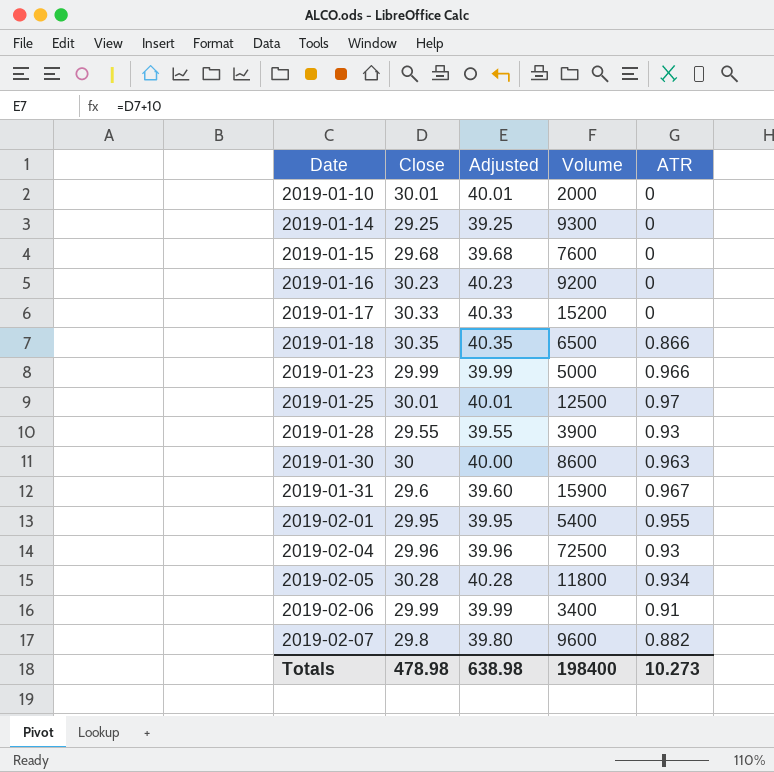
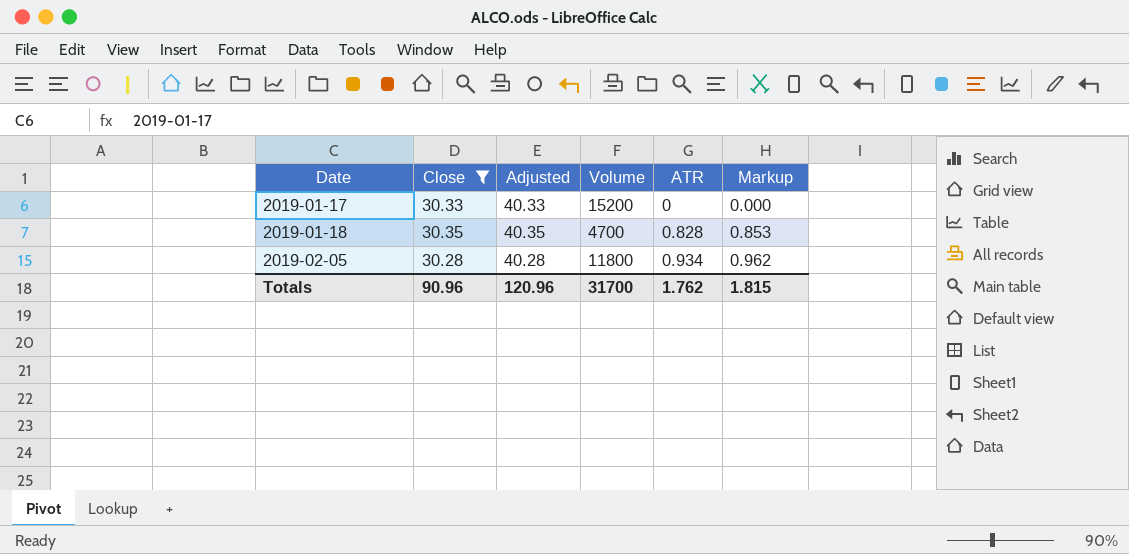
filter: none -> Close >= 30.28
column Markup | formula: none -> [ATR] * 1.03
2019-01-18 | Volume: 6500 -> 4700
2019-01-18 | ATR: 0.866 -> 0.828
Totals | Close: 478.98 -> 90.96
Totals | Adjusted: 638.98 -> 120.96
Totals | Volume: 198400 -> 31700
Totals | ATR: 10.273 -> 1.762

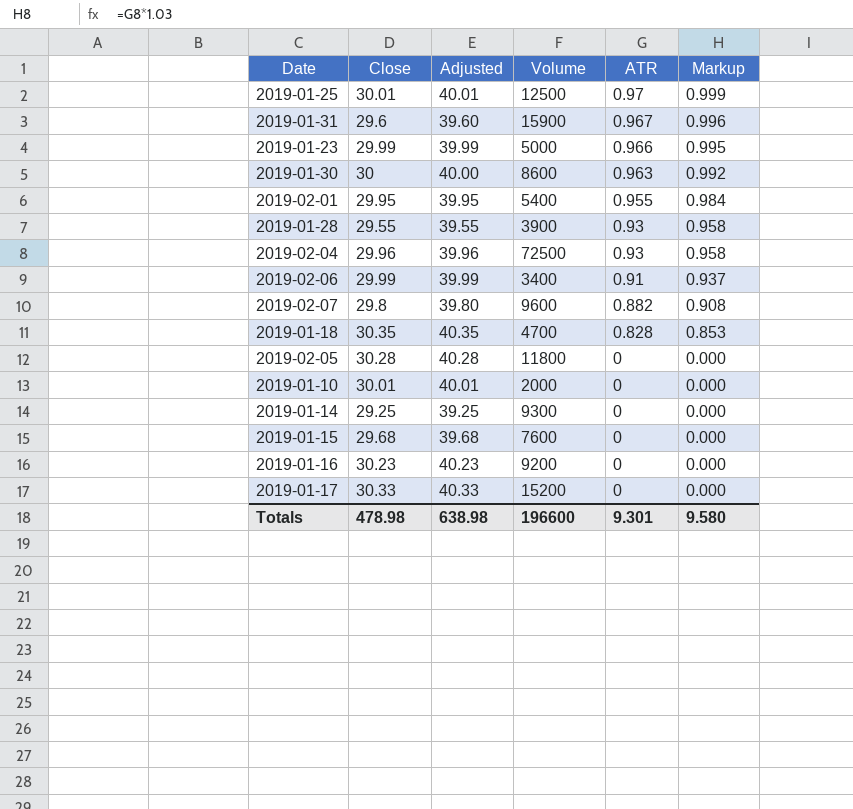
filter: Close >= 30.28 -> none
row order: Date ascending -> ATR descending
2019-02-05 | ATR: 0.934 -> 0
2019-02-05 | Markup: 0.962 -> 0.000
Totals | Close: 90.96 -> 478.98
Totals | Adjusted: 120.96 -> 638.98
Totals | Volume: 31700 -> 196600
Totals | ATR: 1.762 -> 9.301
Totals | Markup: 1.815 -> 9.580

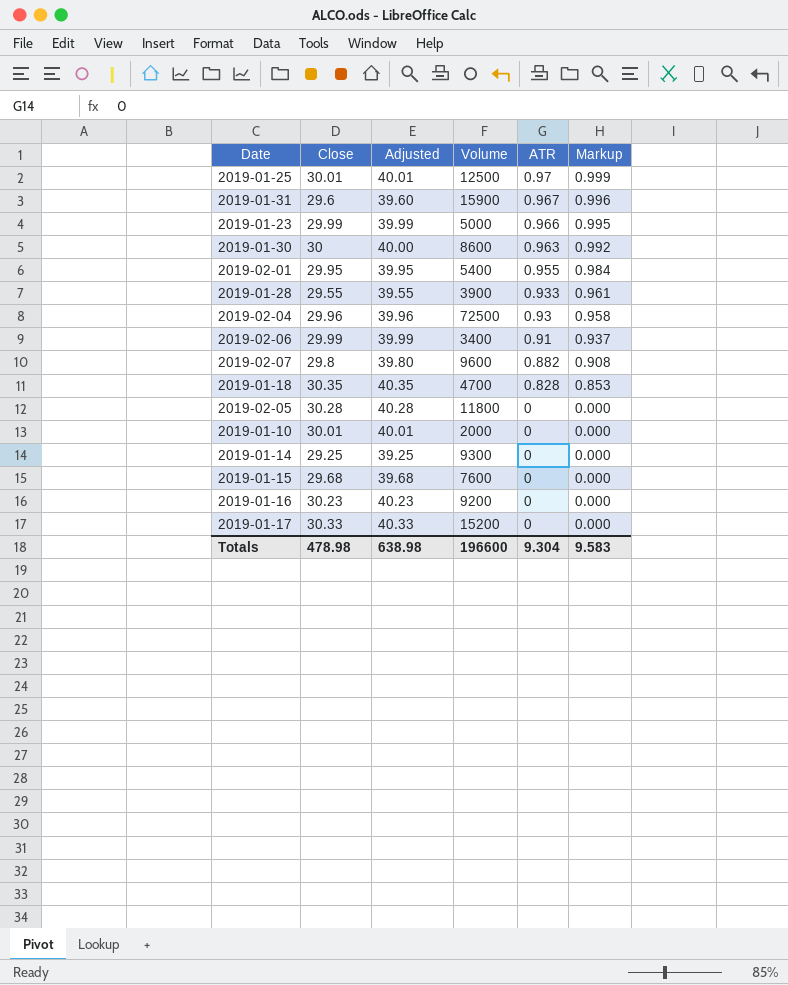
2019-01-28 | ATR: 0.93 -> 0.933
2019-01-28 | Markup: 0.958 -> 0.961
Totals | ATR: 9.301 -> 9.304
Totals | Markup: 9.580 -> 9.583

